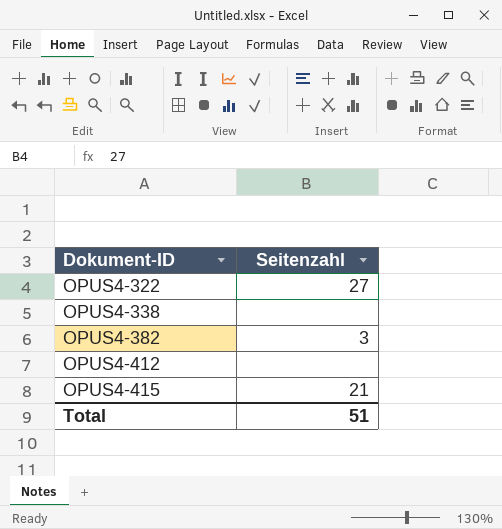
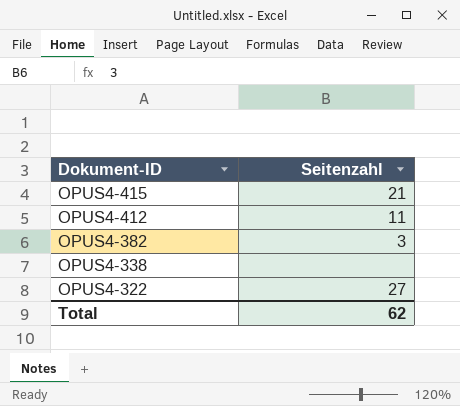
row order: Dokument-ID ascending -> Dokument-ID descending
OPUS4-412 | Seitenzahl: none -> 11
Total | Seitenzahl: 51 -> 62

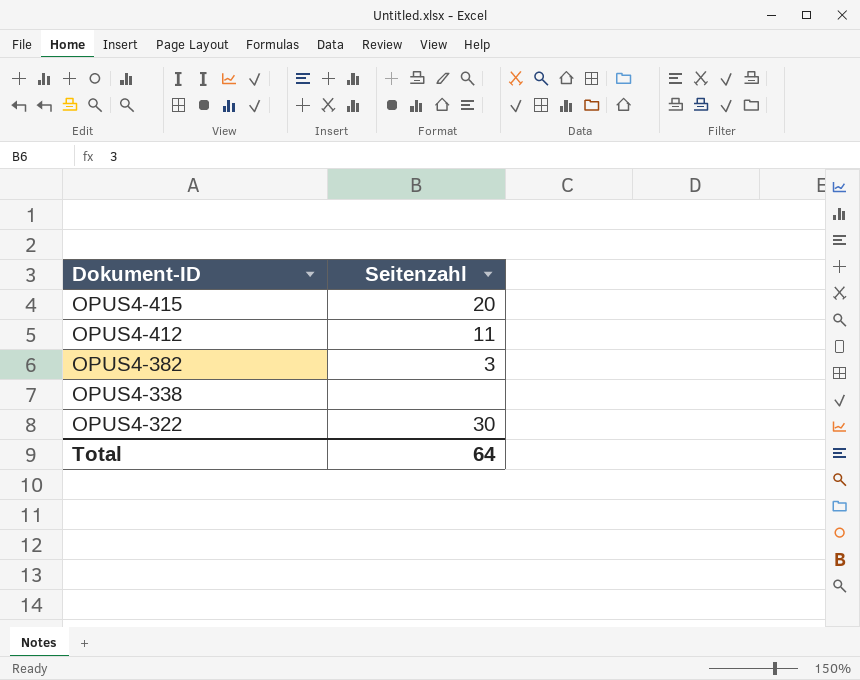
OPUS4-415 | Seitenzahl: 21 -> 20
OPUS4-322 | Seitenzahl: 27 -> 30
Total | Seitenzahl: 62 -> 64

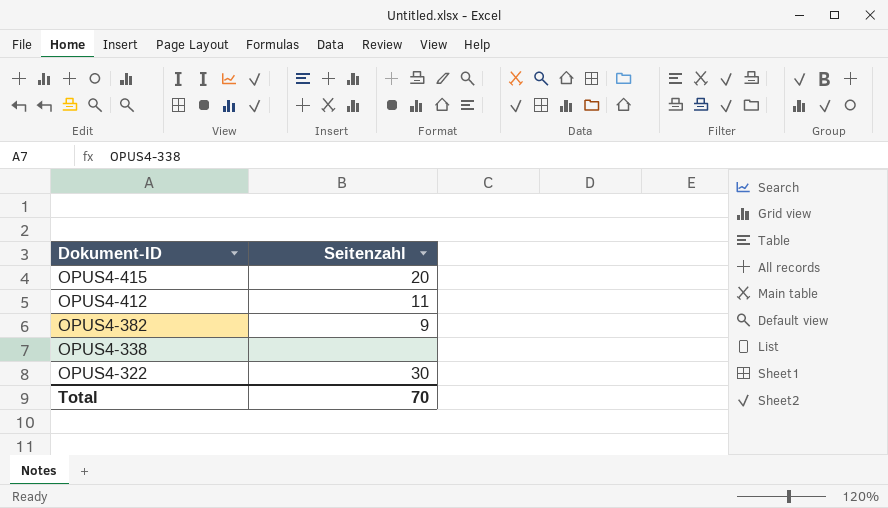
OPUS4-382 | Seitenzahl: 3 -> 9
Total | Seitenzahl: 64 -> 70

